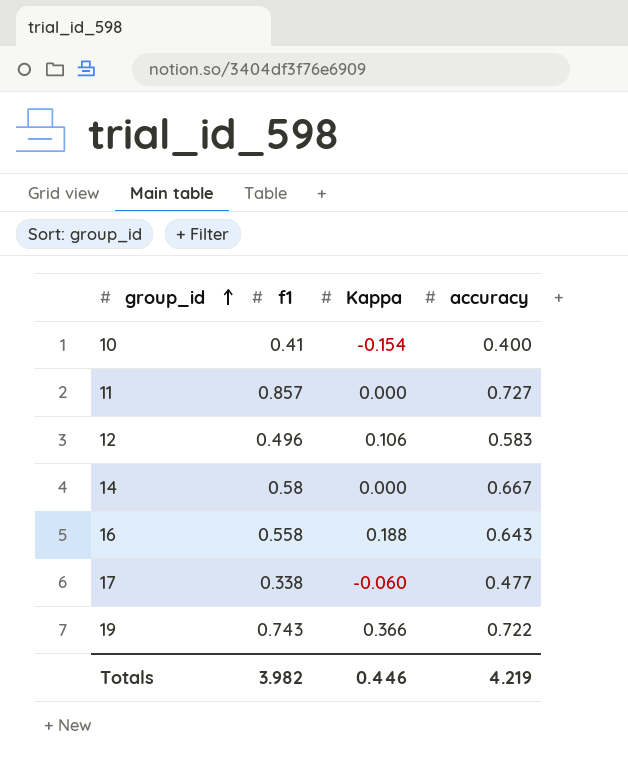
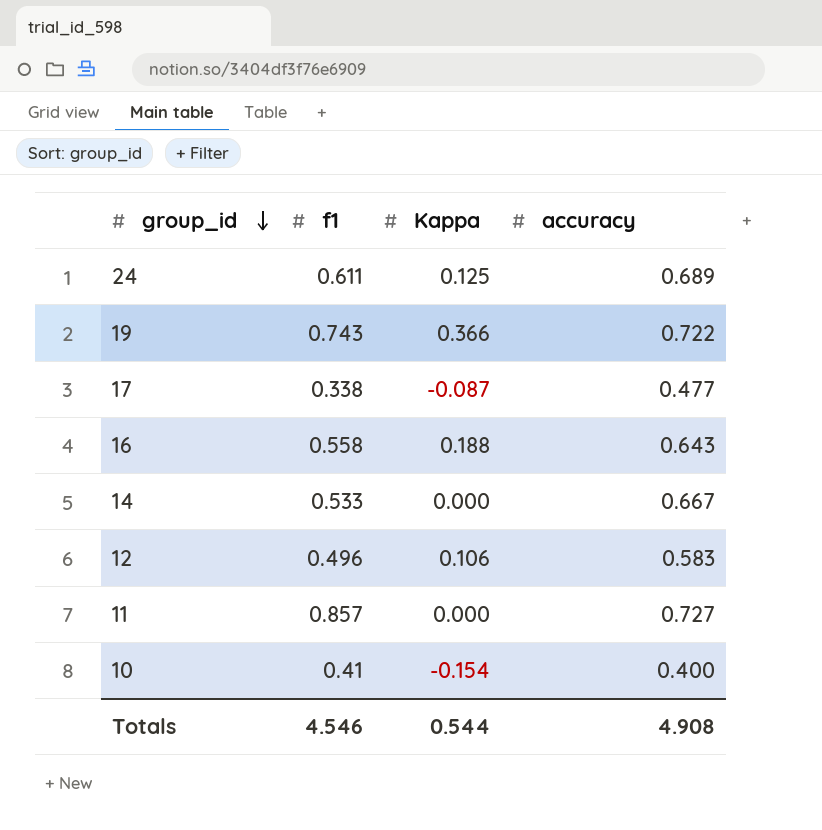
row order: group_id ascending -> group_id descending
row 24: none -> 0.611 | 0.125 | 0.689
17 | Kappa: -0.060 -> -0.087
14 | f1: 0.58 -> 0.533
Totals | f1: 3.982 -> 4.546
Totals | Kappa: 0.446 -> 0.544
Totals | accuracy: 4.219 -> 4.908

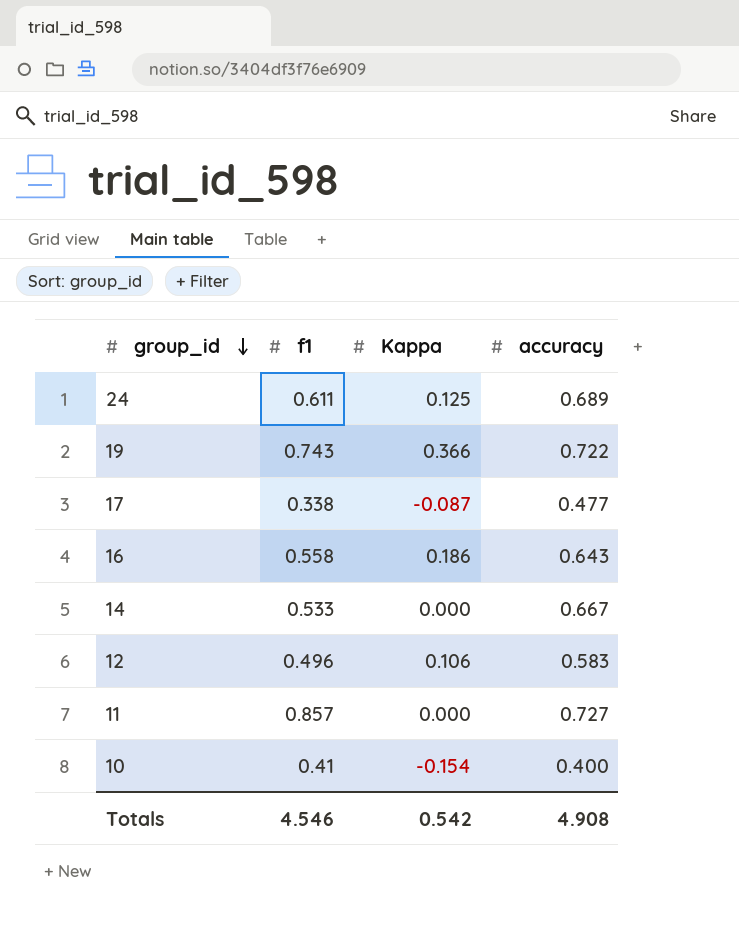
16 | Kappa: 0.188 -> 0.186
Totals | Kappa: 0.544 -> 0.542

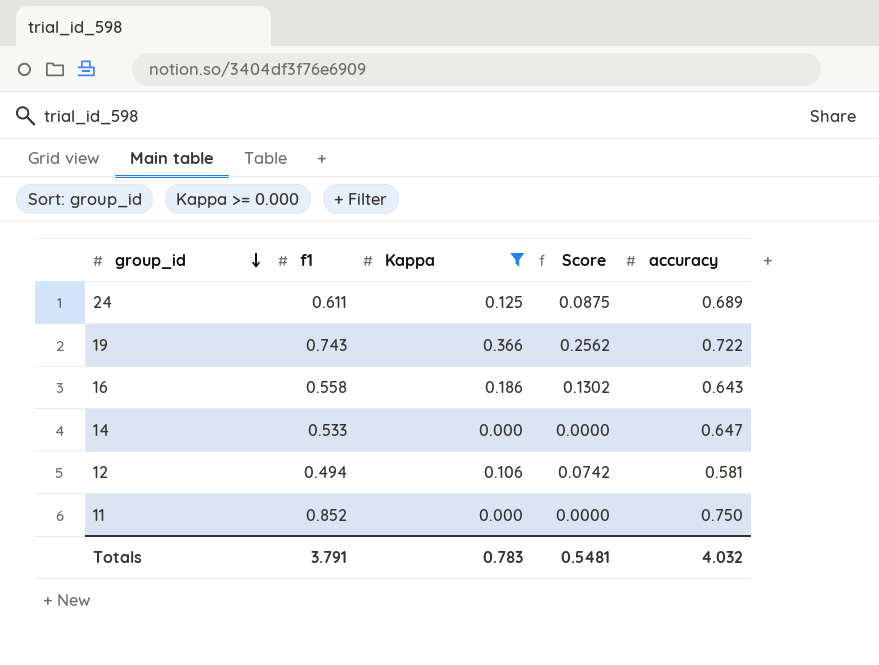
filter: none -> Kappa >= 0.000
column Score | formula: none -> [Kappa] * 0.7
14 | accuracy: 0.667 -> 0.647
12 | f1: 0.496 -> 0.494
12 | accuracy: 0.583 -> 0.581
11 | f1: 0.857 -> 0.852
11 | accuracy: 0.727 -> 0.750
Totals | f1: 4.546 -> 3.791
Totals | Kappa: 0.542 -> 0.783
Totals | accuracy: 4.908 -> 4.032

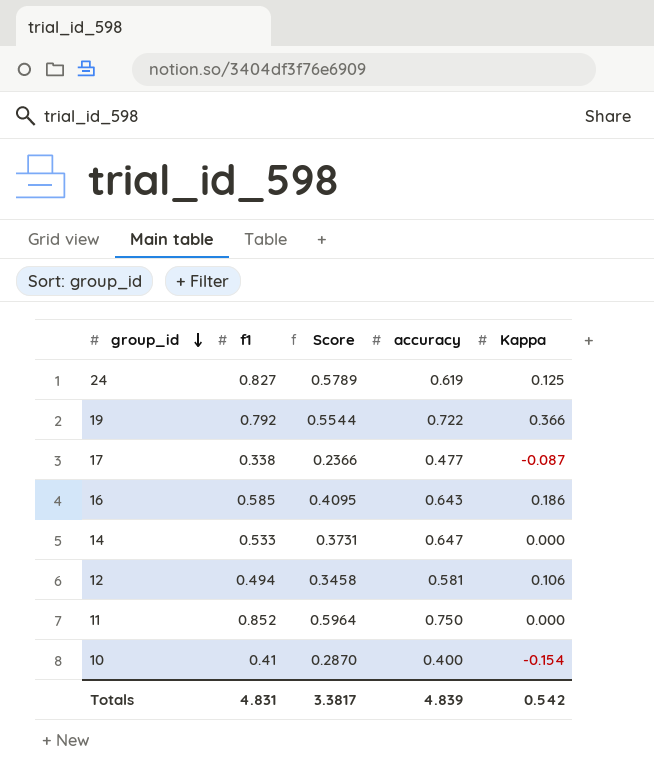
filter: Kappa >= 0.000 -> none
column Score | formula: [Kappa] * 0.7 -> [f1] * 0.7
column Kappa | position: 3 -> 5
24 | f1: 0.611 -> 0.827
24 | accuracy: 0.689 -> 0.619
19 | f1: 0.743 -> 0.792
16 | f1: 0.558 -> 0.585
Totals | f1: 3.791 -> 4.831
Totals | Score: 0.5481 -> 3.3817
Totals | accuracy: 4.032 -> 4.839
Totals | Kappa: 0.783 -> 0.542

